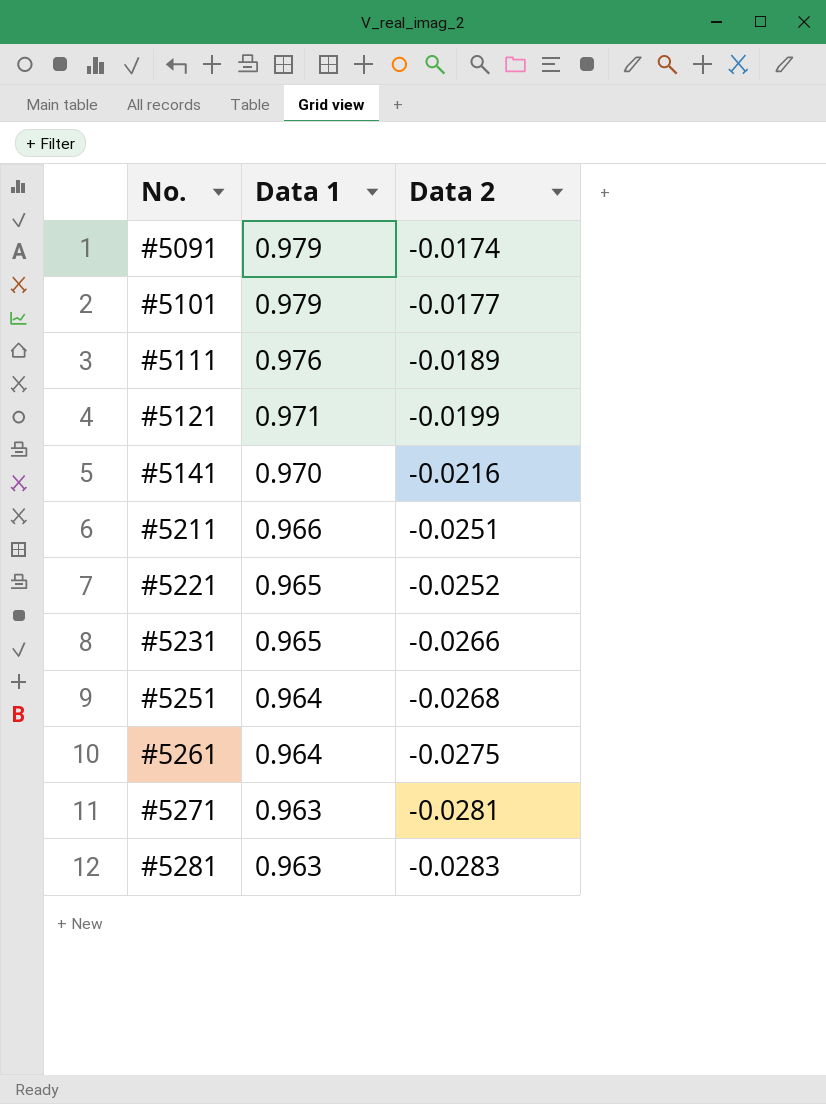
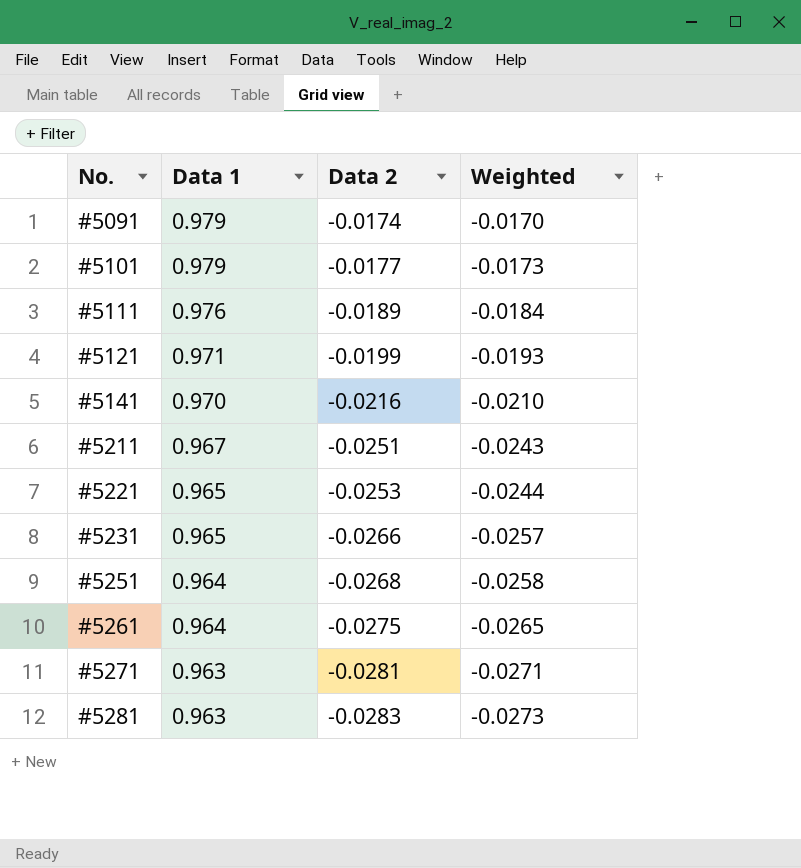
column Weighted | formula: none -> [Data 1] * [Data 2]
#5211 | Data 1: 0.966 -> 0.967
#5221 | Data 2: -0.0252 -> -0.0253

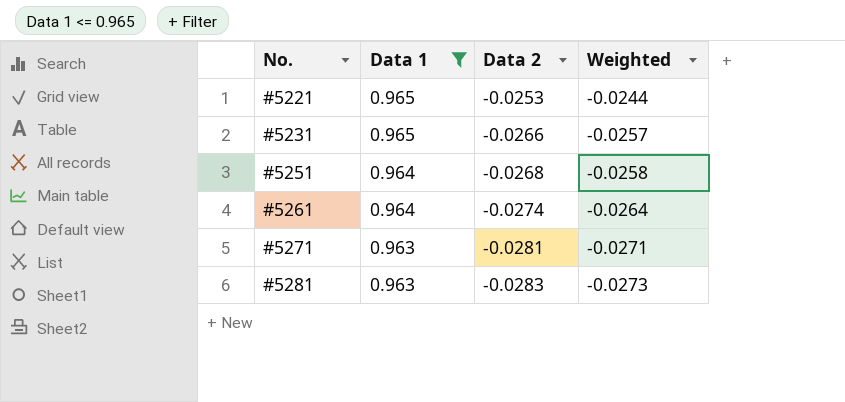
filter: none -> Data 1 <= 0.965
#5261 | Data 2: -0.0275 -> -0.0274
#5261 | Weighted: -0.0265 -> -0.0264

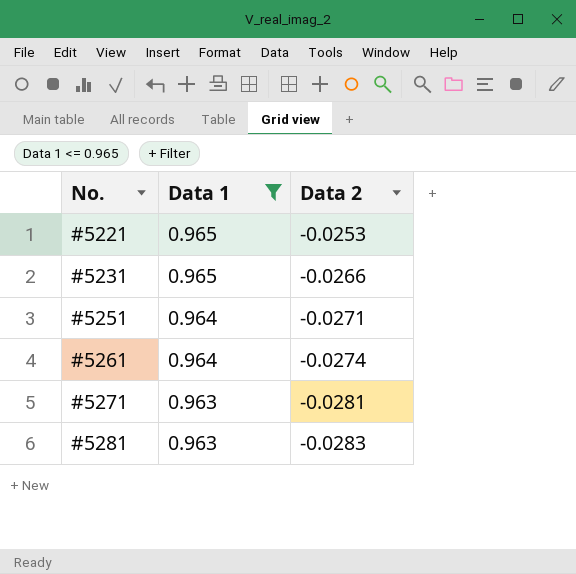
column Weighted | formula: [Data 1] * [Data 2] -> none
#5251 | Data 2: -0.0268 -> -0.0271

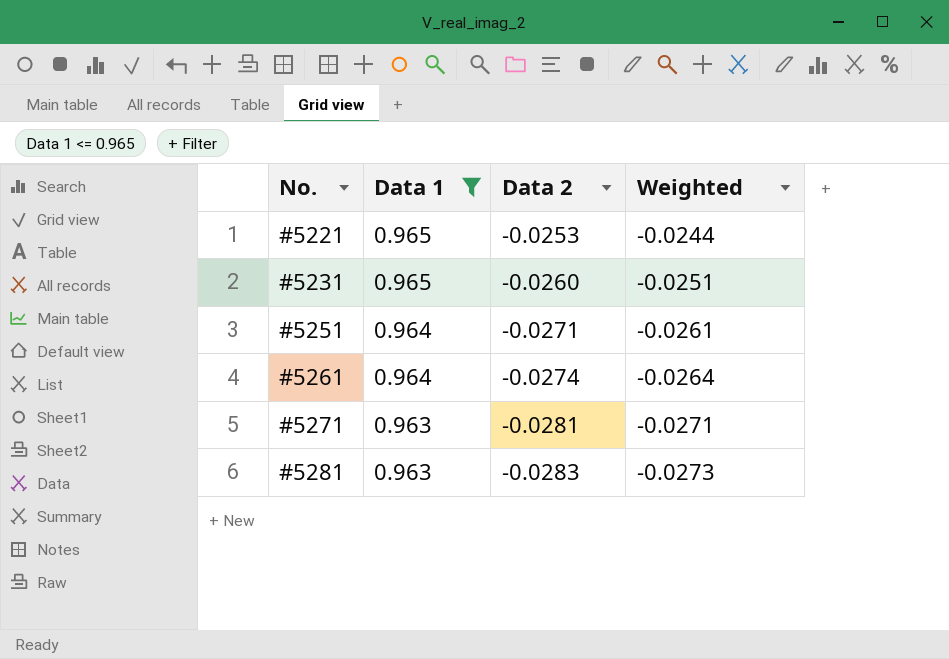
column Weighted | formula: none -> [Data 1] * [Data 2]
#5231 | Data 2: -0.0266 -> -0.0260

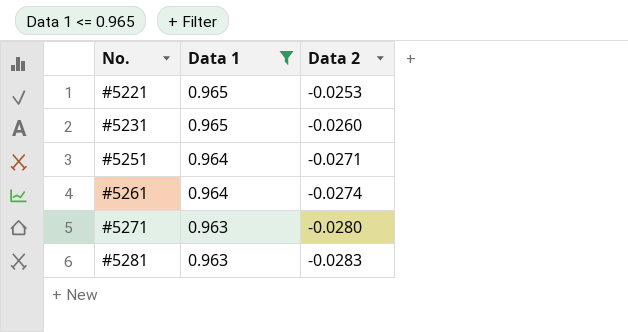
column Weighted | formula: [Data 1] * [Data 2] -> none
#5271 | Data 2: -0.0281 -> -0.0280

